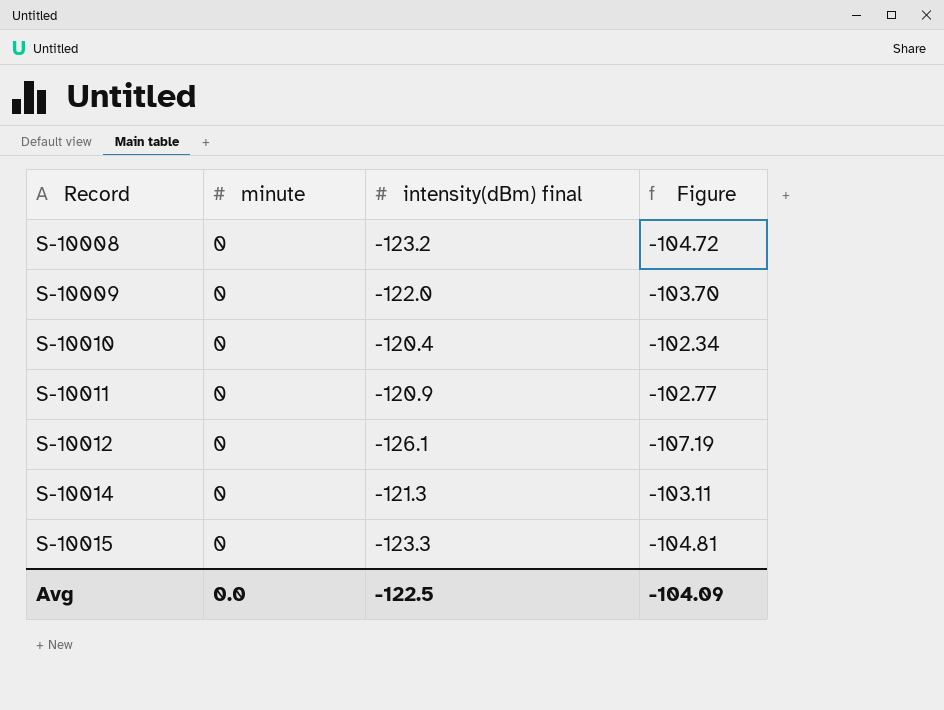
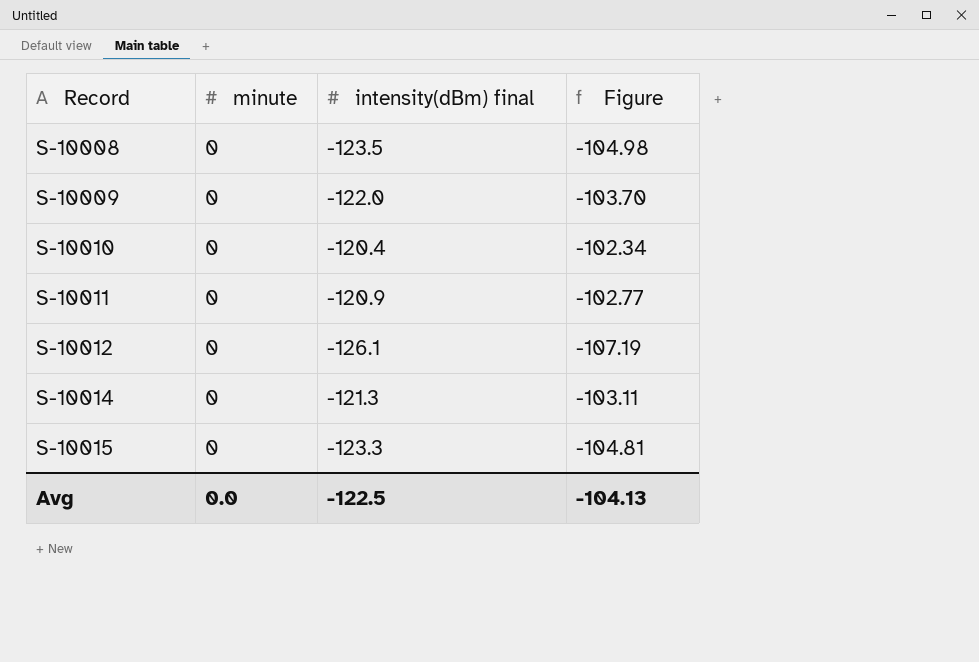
S-10008 | intensity(dBm) final: -123.2 -> -123.5
S-10008 | Figure: -104.72 -> -104.98
Avg | Figure: -104.09 -> -104.13

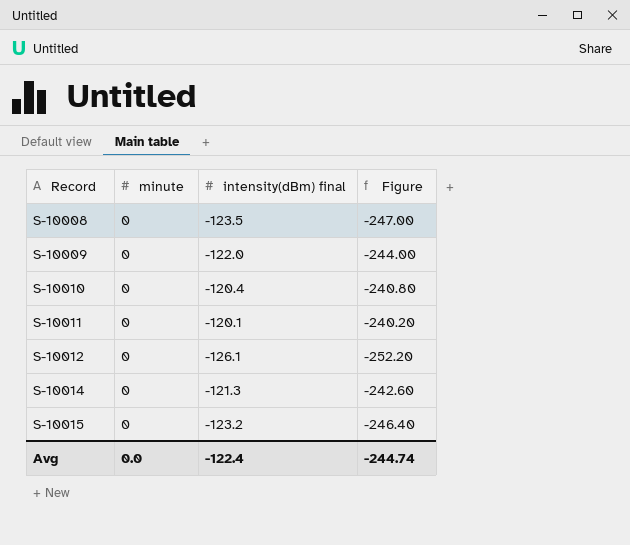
column Figure | formula: [intensity(dBm) final] * 0.85 -> [intensity(dBm) final] * 2
S-10011 | intensity(dBm) final: -120.9 -> -120.1
S-10015 | intensity(dBm) final: -123.3 -> -123.2
Avg | intensity(dBm) final: -122.5 -> -122.4
Avg | Figure: -104.13 -> -244.74

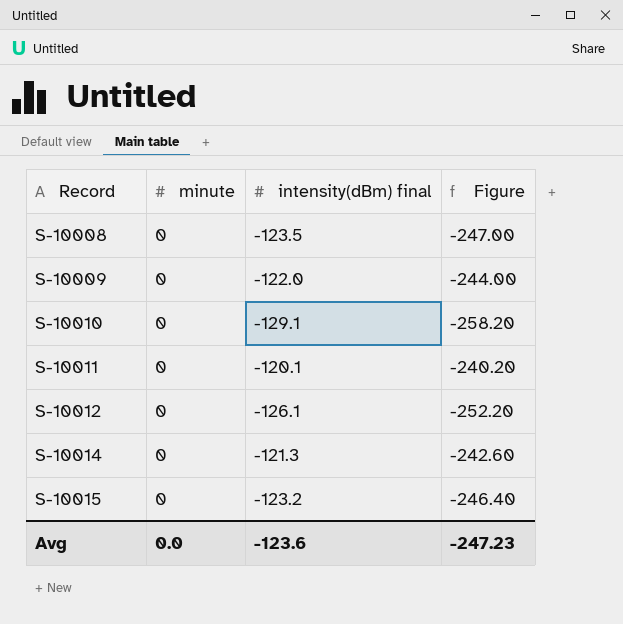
S-10010 | intensity(dBm) final: -120.4 -> -129.1
S-10010 | Figure: -240.80 -> -258.20
Avg | intensity(dBm) final: -122.4 -> -123.6
Avg | Figure: -244.74 -> -247.23

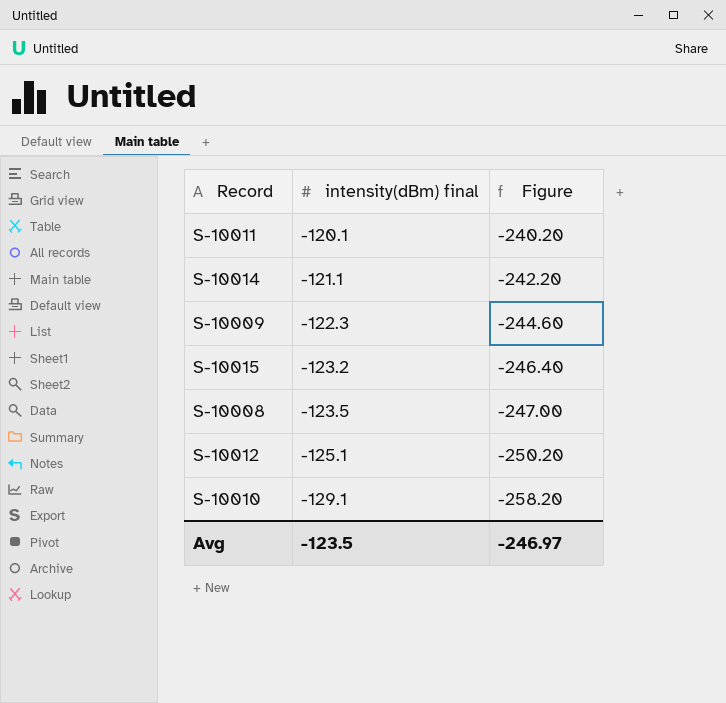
row order: Record ascending -> intensity(dBm) final descending
column minute | position: 2 -> none
S-10014 | intensity(dBm) final: -121.3 -> -121.1
S-10014 | Figure: -242.60 -> -242.20
S-10009 | intensity(dBm) final: -122.0 -> -122.3
S-10009 | Figure: -244.00 -> -244.60
S-10012 | intensity(dBm) final: -126.1 -> -125.1
S-10012 | Figure: -252.20 -> -250.20
Avg | intensity(dBm) final: -123.6 -> -123.5
Avg | Figure: -247.23 -> -246.97

